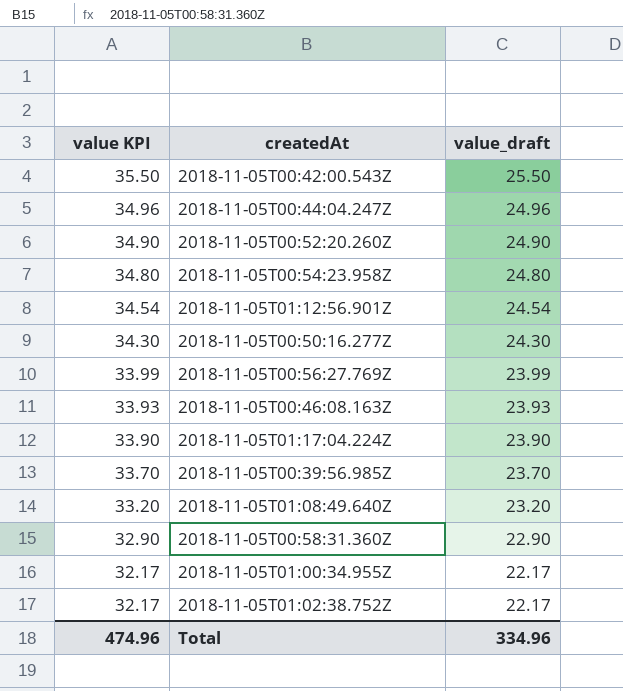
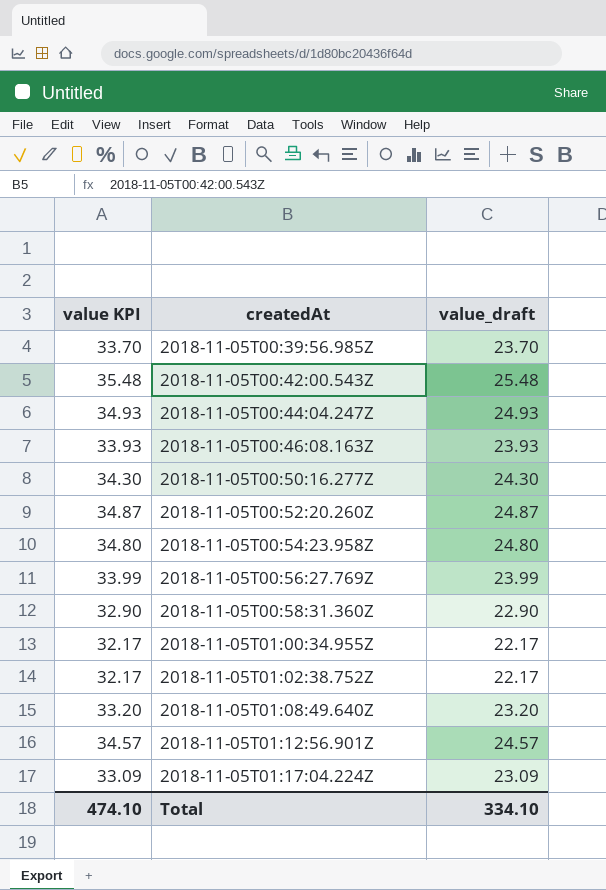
row order: value KPI descending -> createdAt ascending
2018-11-05T00:42:00.543Z | value KPI: 35.50 -> 35.48
2018-11-05T00:42:00.543Z | value_draft: 25.50 -> 25.48
2018-11-05T00:44:04.247Z | value KPI: 34.96 -> 34.93
2018-11-05T00:44:04.247Z | value_draft: 24.96 -> 24.93
2018-11-05T00:52:20.260Z | value KPI: 34.90 -> 34.87
2018-11-05T00:52:20.260Z | value_draft: 24.90 -> 24.87
2018-11-05T01:12:56.901Z | value KPI: 34.54 -> 34.57
2018-11-05T01:12:56.901Z | value_draft: 24.54 -> 24.57
2018-11-05T01:17:04.224Z | value KPI: 33.90 -> 33.09
2018-11-05T01:17:04.224Z | value_draft: 23.90 -> 23.09
Total | value KPI: 474.96 -> 474.10
Total | value_draft: 334.96 -> 334.10

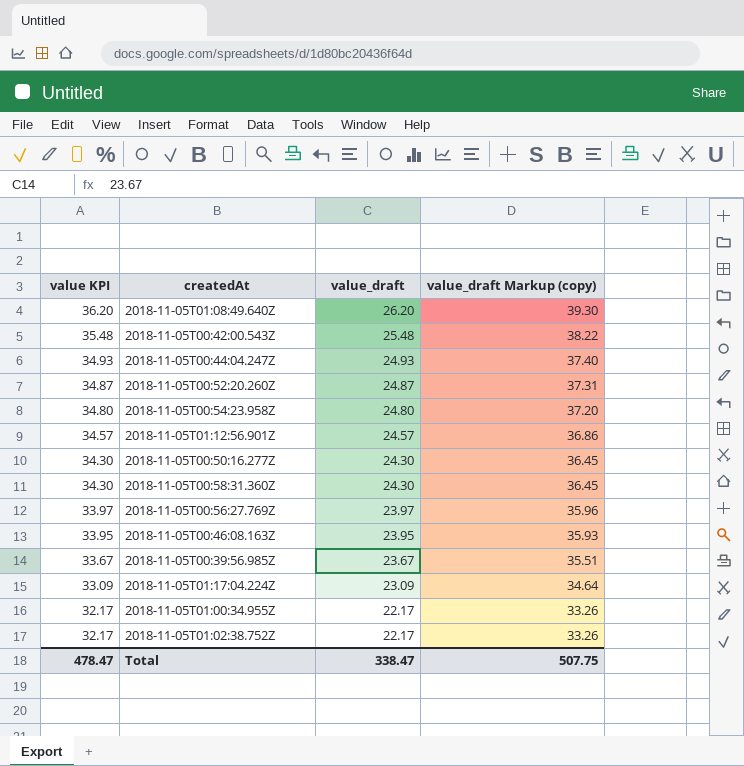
row order: createdAt ascending -> value KPI descending
column value_draft Markup (copy) | formula: none -> [value_draft] * 1.5
2018-11-05T01:08:49.640Z | value KPI: 33.20 -> 36.20
2018-11-05T01:08:49.640Z | value_draft: 23.20 -> 26.20
2018-11-05T00:58:31.360Z | value KPI: 32.90 -> 34.30
2018-11-05T00:58:31.360Z | value_draft: 22.90 -> 24.30
2018-11-05T00:56:27.769Z | value KPI: 33.99 -> 33.97
2018-11-05T00:56:27.769Z | value_draft: 23.99 -> 23.97
2018-11-05T00:46:08.163Z | value KPI: 33.93 -> 33.95
2018-11-05T00:46:08.163Z | value_draft: 23.93 -> 23.95
2018-11-05T00:39:56.985Z | value KPI: 33.70 -> 33.67
2018-11-05T00:39:56.985Z | value_draft: 23.70 -> 23.67
Total | value KPI: 474.10 -> 478.47
Total | value_draft: 334.10 -> 338.47

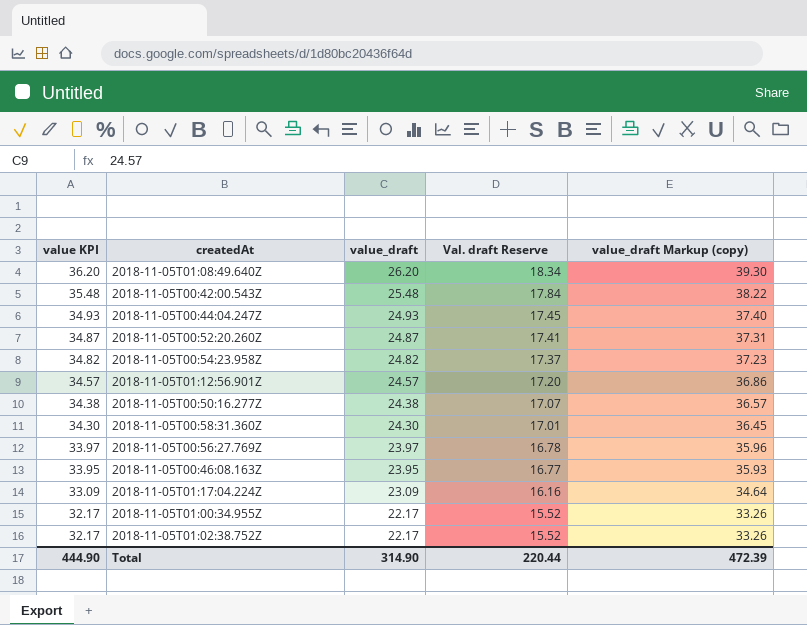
column Val. draft Reserve | formula: none -> [value_draft] * 0.7
row 2018-11-05T00:39:56.985Z: 33.67 | 23.67 | 35.51 -> none
2018-11-05T00:54:23.958Z | value KPI: 34.80 -> 34.82
2018-11-05T00:54:23.958Z | value_draft: 24.80 -> 24.82
2018-11-05T00:54:23.958Z | value_draft Markup (copy): 37.20 -> 37.23
2018-11-05T00:50:16.277Z | value KPI: 34.30 -> 34.38
2018-11-05T00:50:16.277Z | value_draft: 24.30 -> 24.38
2018-11-05T00:50:16.277Z | value_draft Markup (copy): 36.45 -> 36.57
Total | value KPI: 478.47 -> 444.90
Total | value_draft: 338.47 -> 314.90
Total | value_draft Markup (copy): 507.75 -> 472.39

